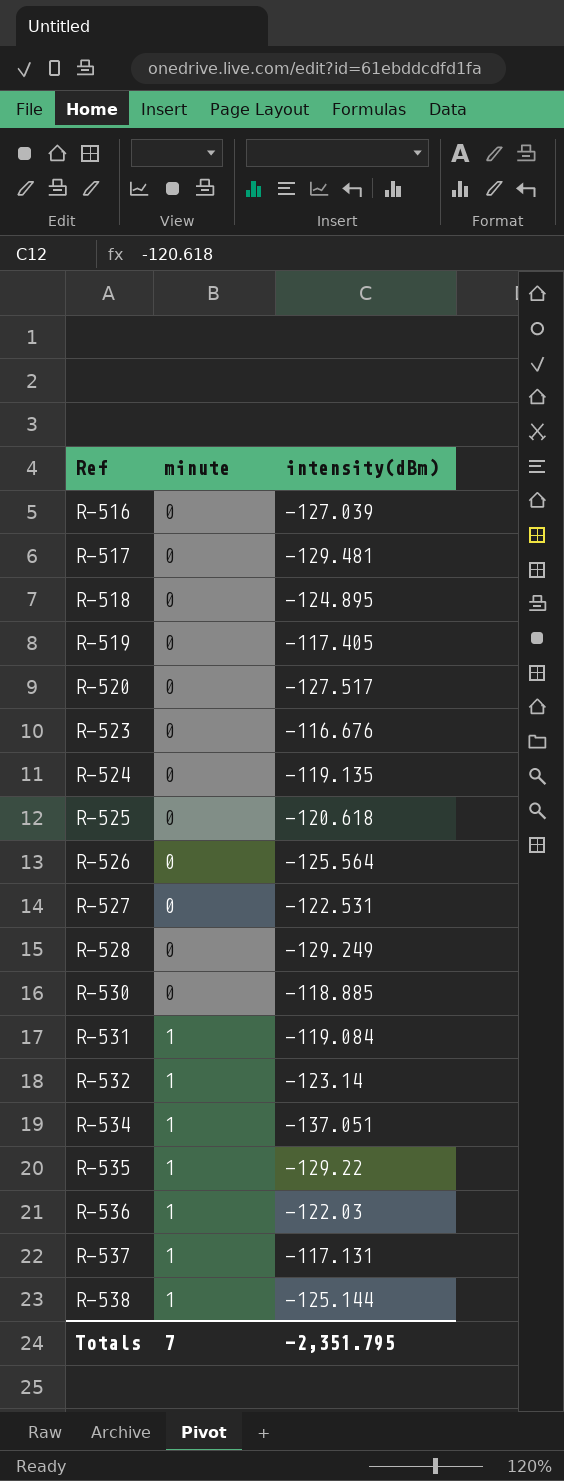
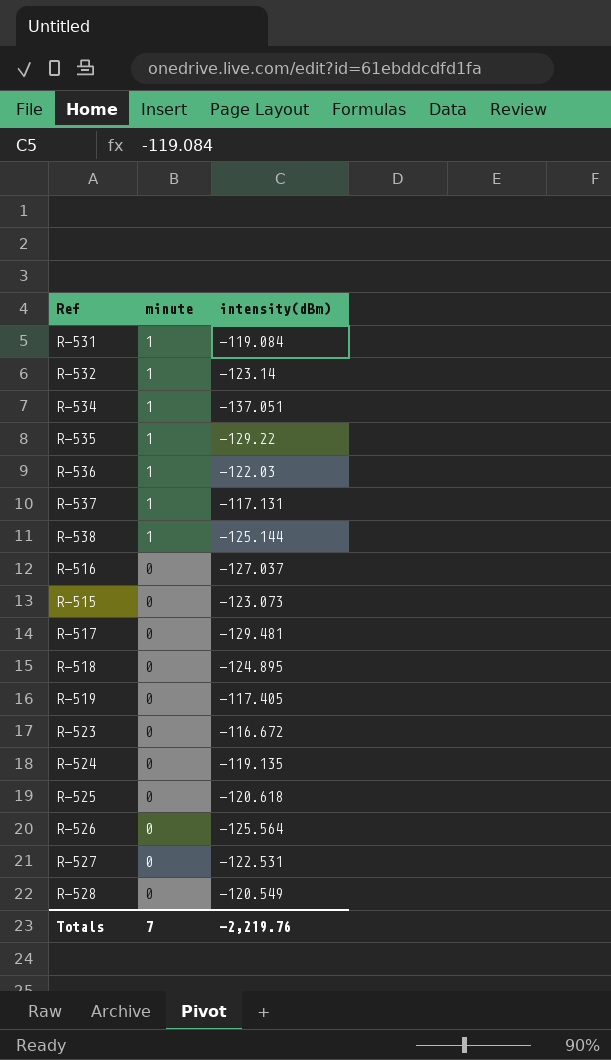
row order: Ref ascending -> minute descending
row R-520: 0 | -127.517 -> none
row R-530: 0 | -118.885 -> none
R-516 | intensity(dBm): -127.039 -> -127.037
row R-515: none -> 0 | -123.073
R-523 | intensity(dBm): -116.676 -> -116.672
R-528 | intensity(dBm): -129.249 -> -120.549
Totals | intensity(dBm): -2,351.795 -> -2,219.76

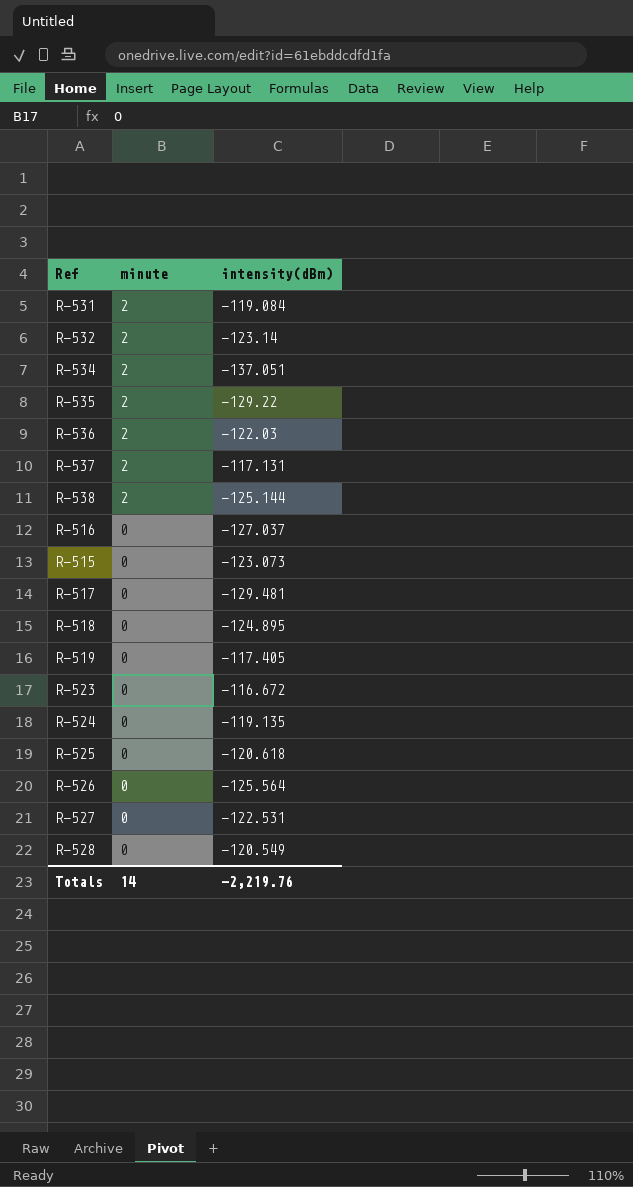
R-531 | minute: 1 -> 2
R-532 | minute: 1 -> 2
R-534 | minute: 1 -> 2
R-535 | minute: 1 -> 2
R-536 | minute: 1 -> 2
R-537 | minute: 1 -> 2
R-538 | minute: 1 -> 2
Totals | minute: 7 -> 14

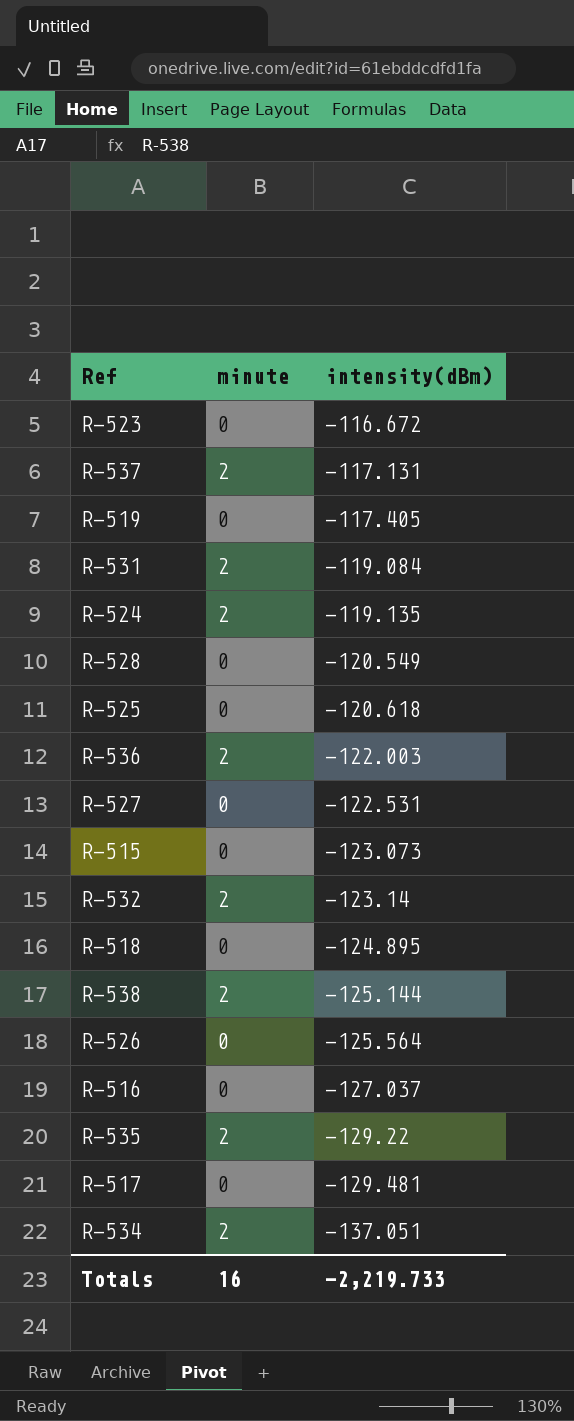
row order: minute descending -> intensity(dBm) descending
R-524 | minute: 0 -> 2
R-536 | intensity(dBm): -122.03 -> -122.003
Totals | minute: 14 -> 16
Totals | intensity(dBm): -2,219.76 -> -2,219.733

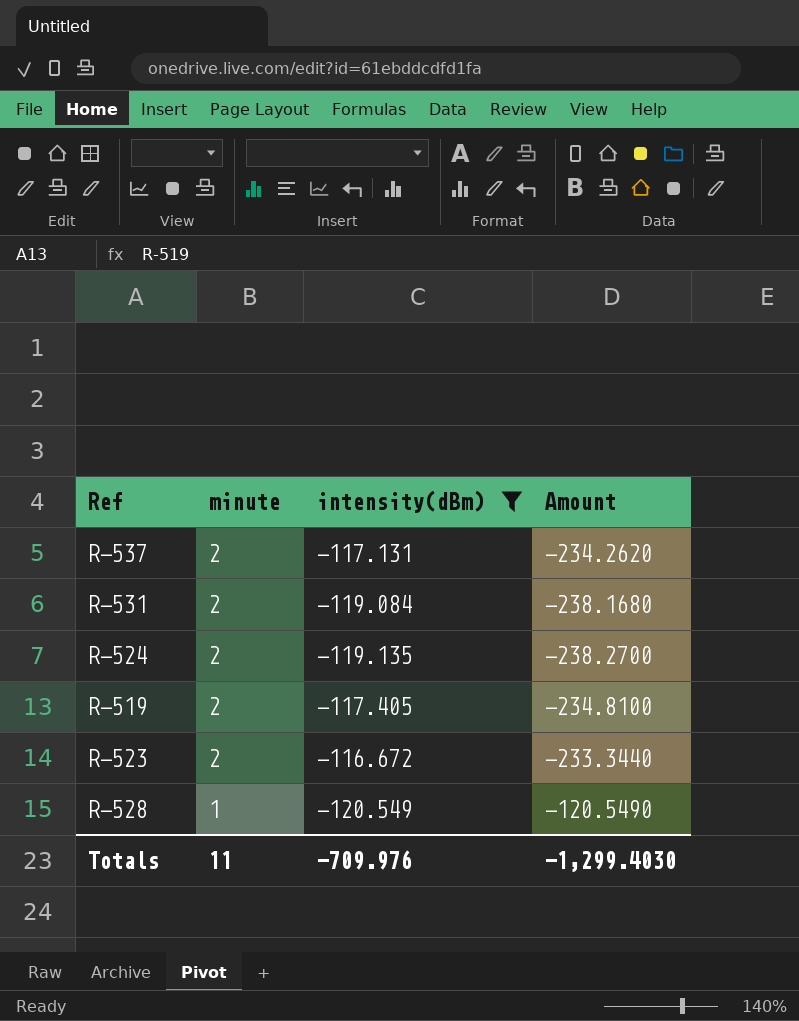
filter: none -> intensity(dBm) >= -120.549
row order: intensity(dBm) descending -> minute descending
column Amount | formula: none -> [minute] * [intensity(dBm)]
R-519 | minute: 0 -> 2
R-523 | minute: 0 -> 2
R-528 | minute: 0 -> 1
Totals | minute: 16 -> 11
Totals | intensity(dBm): -2,219.733 -> -709.976

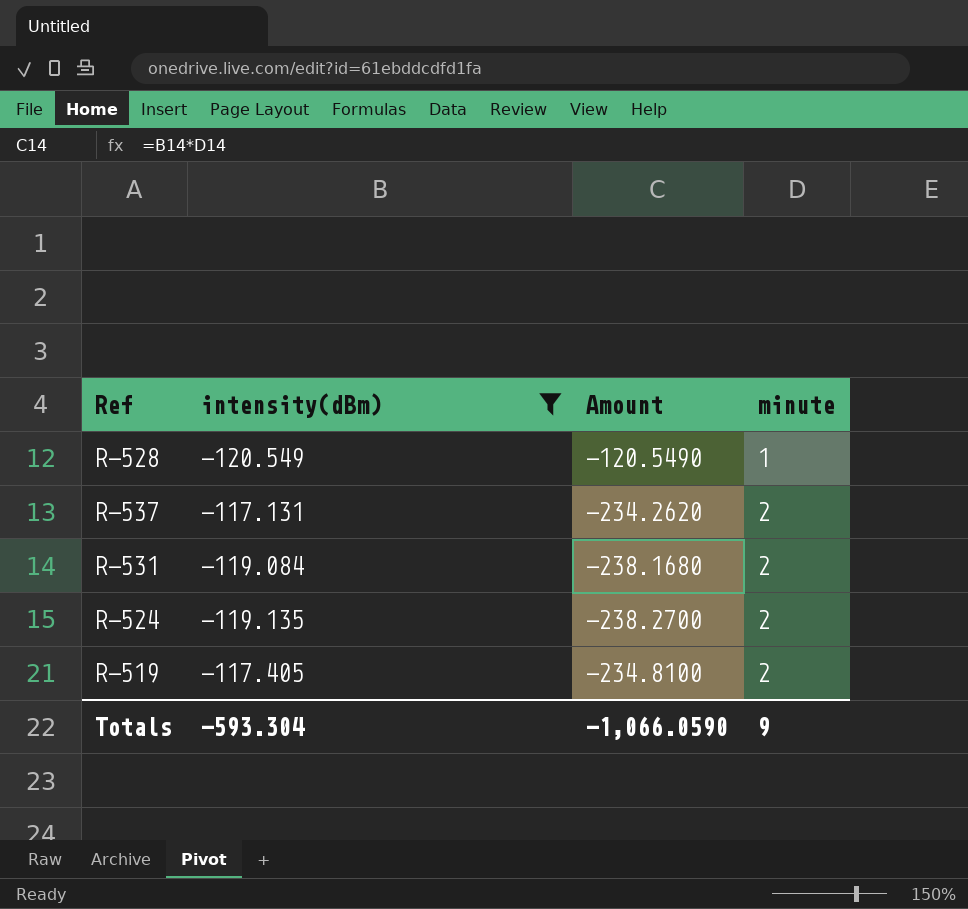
row order: minute descending -> minute ascending
column minute | position: 2 -> 4
row R-523: 2 | -116.672 | -233.3440 -> none
Totals | intensity(dBm): -709.976 -> -593.304
Totals | Amount: -1,299.4030 -> -1,066.0590
Totals | minute: 11 -> 9

